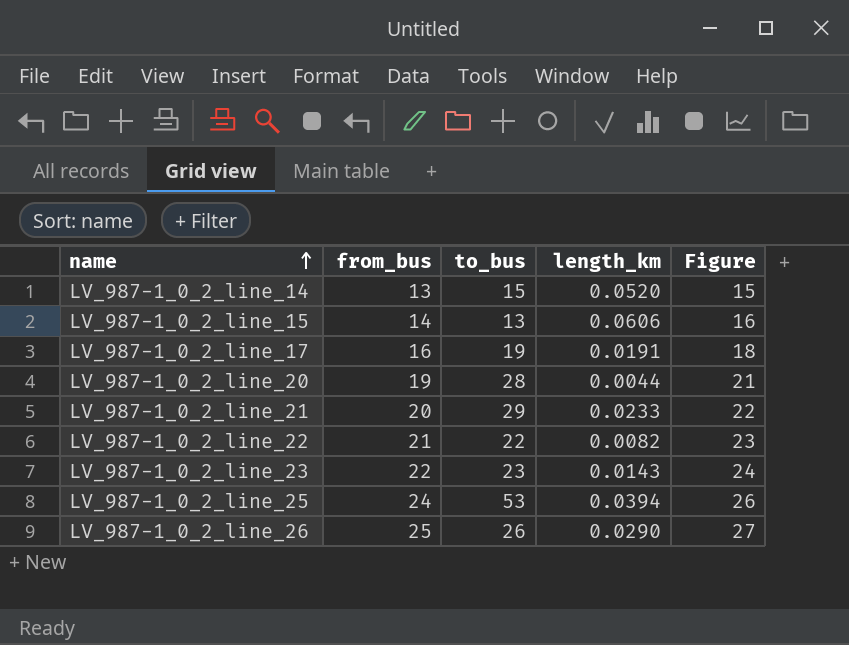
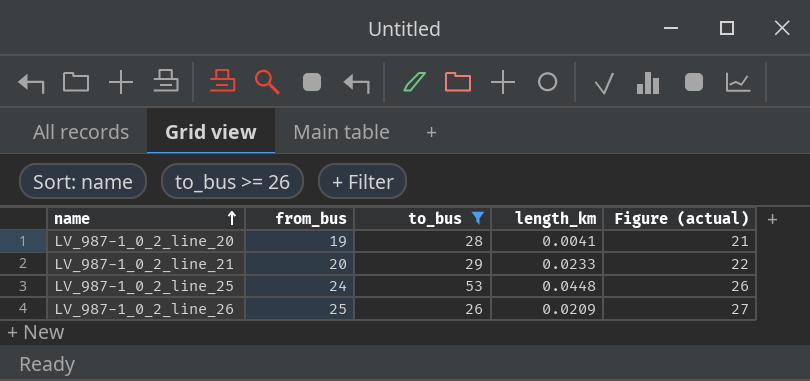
filter: none -> to_bus >= 26
column name: Figure -> Figure (actual)
LV_987-1_0_2_line_20 | length_km: 0.0044 -> 0.0041
LV_987-1_0_2_line_25 | length_km: 0.0394 -> 0.0448
LV_987-1_0_2_line_26 | length_km: 0.0290 -> 0.0209

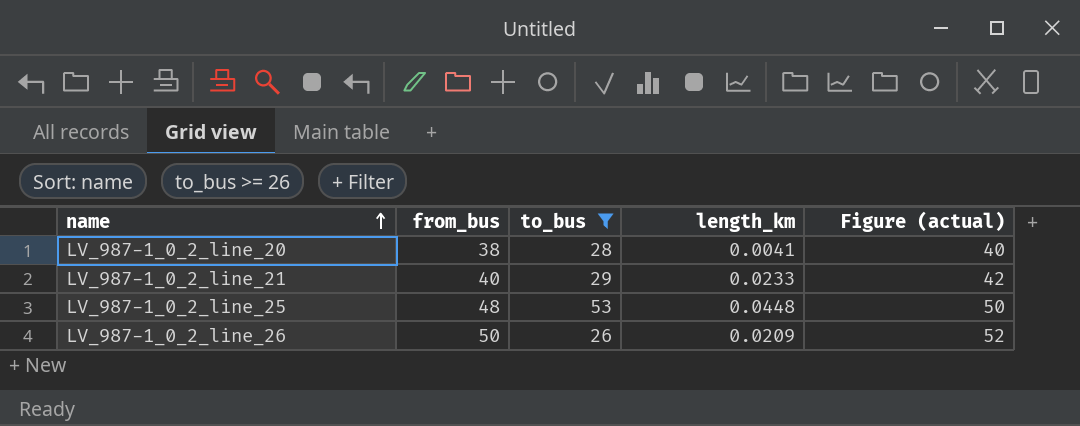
LV_987-1_0_2_line_20 | from_bus: 19 -> 38
LV_987-1_0_2_line_20 | Figure (actual): 21 -> 40
LV_987-1_0_2_line_21 | from_bus: 20 -> 40
LV_987-1_0_2_line_21 | Figure (actual): 22 -> 42
LV_987-1_0_2_line_25 | from_bus: 24 -> 48
LV_987-1_0_2_line_25 | Figure (actual): 26 -> 50
LV_987-1_0_2_line_26 | from_bus: 25 -> 50
LV_987-1_0_2_line_26 | Figure (actual): 27 -> 52

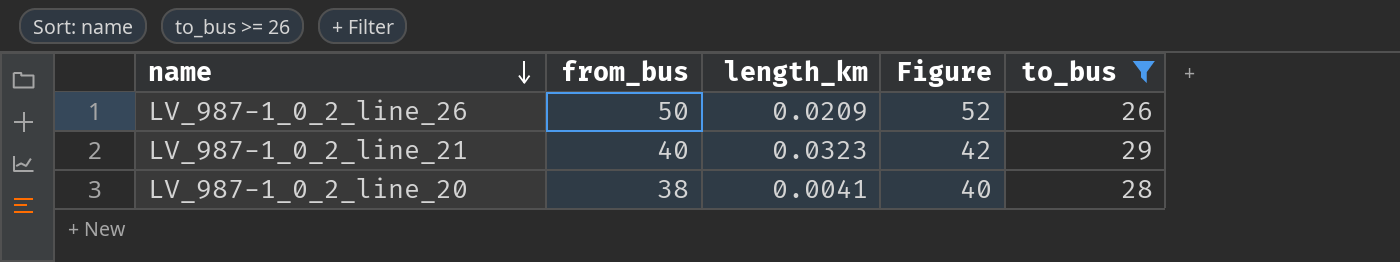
row order: name ascending -> name descending
column name: Figure (actual) -> Figure
column to_bus | position: 3 -> 5
row LV_987-1_0_2_line_25: 48 | 53 | 0.0448 | 50 -> none
LV_987-1_0_2_line_21 | length_km: 0.0233 -> 0.0323

